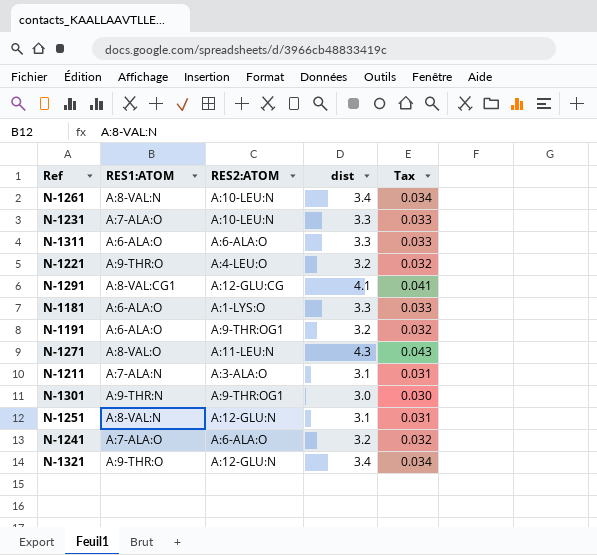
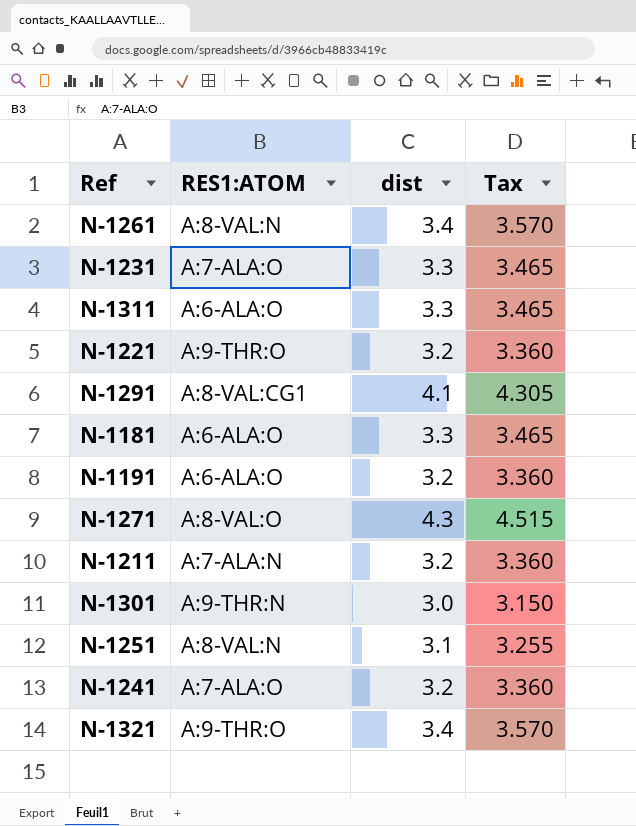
column RES2:ATOM | position: 3 -> none
column Tax | formula: [dist] * 0.01 -> [dist] * 1.05
N-1211 | dist: 3.1 -> 3.2

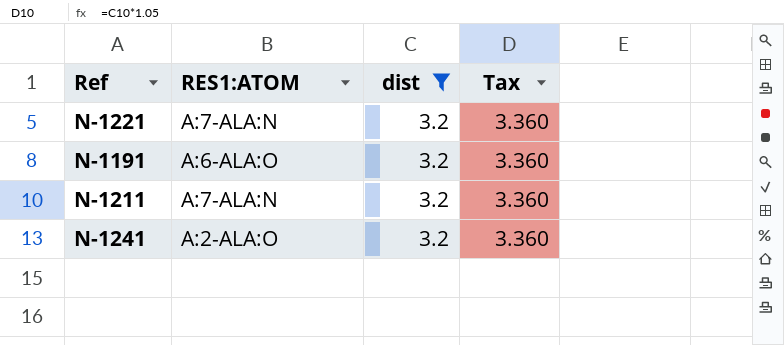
filter: none -> dist = 3.2
N-1221 | RES1:ATOM: A:9-THR:O -> A:7-ALA:N
N-1241 | RES1:ATOM: A:7-ALA:O -> A:2-ALA:O

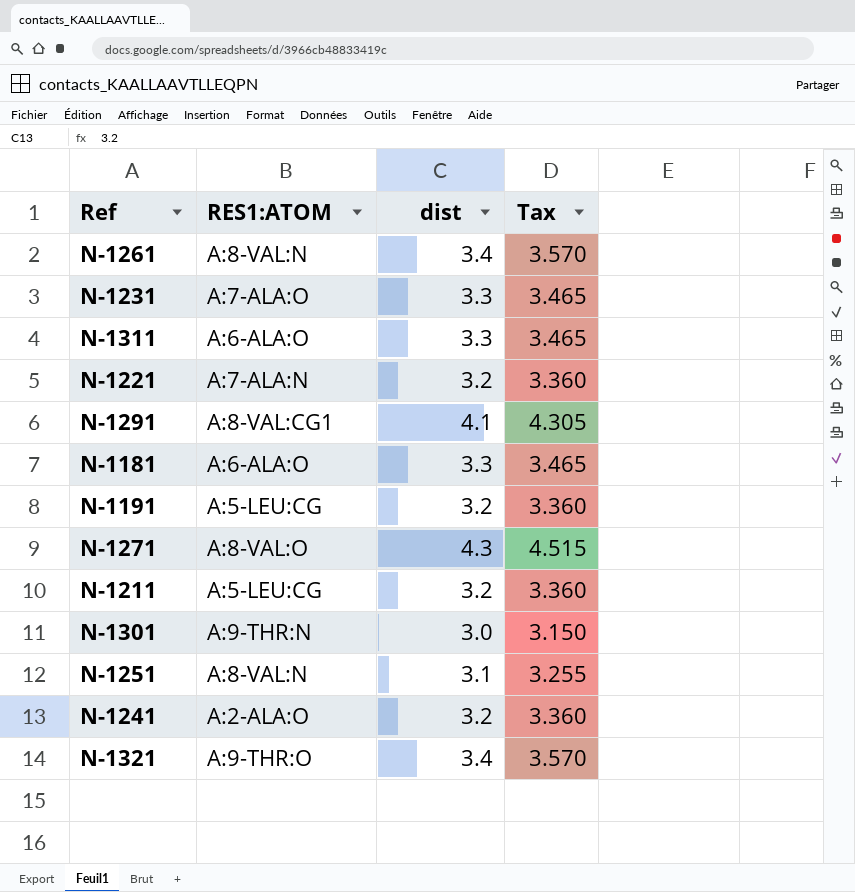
filter: dist = 3.2 -> none
N-1191 | RES1:ATOM: A:6-ALA:O -> A:5-LEU:CG
N-1211 | RES1:ATOM: A:7-ALA:N -> A:5-LEU:CG

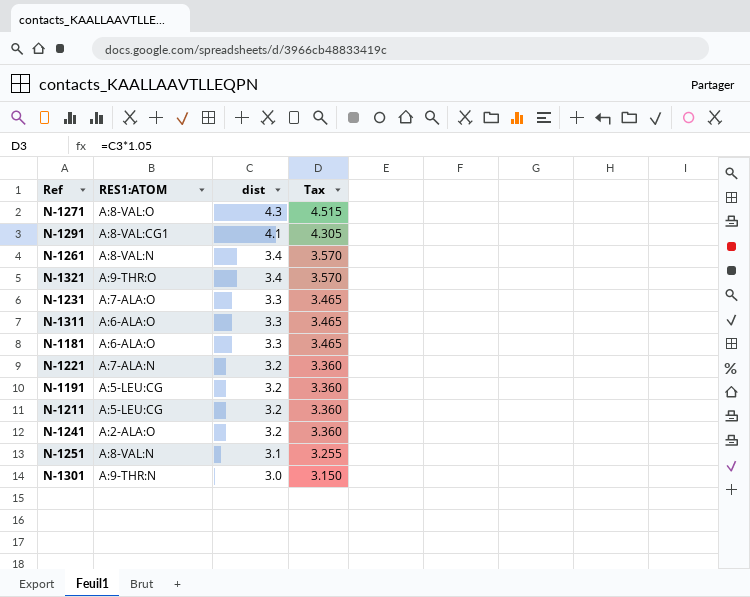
row order: none -> dist descending

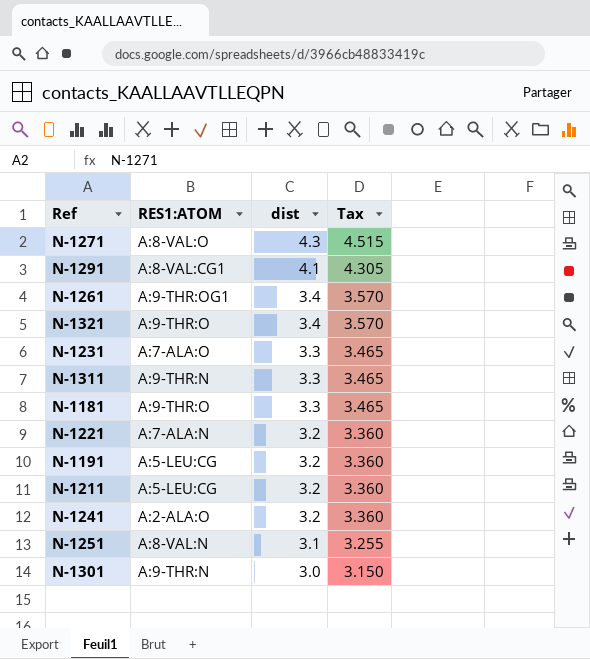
N-1261 | RES1:ATOM: A:8-VAL:N -> A:9-THR:OG1
N-1311 | RES1:ATOM: A:6-ALA:O -> A:9-THR:N
N-1181 | RES1:ATOM: A:6-ALA:O -> A:9-THR:O

